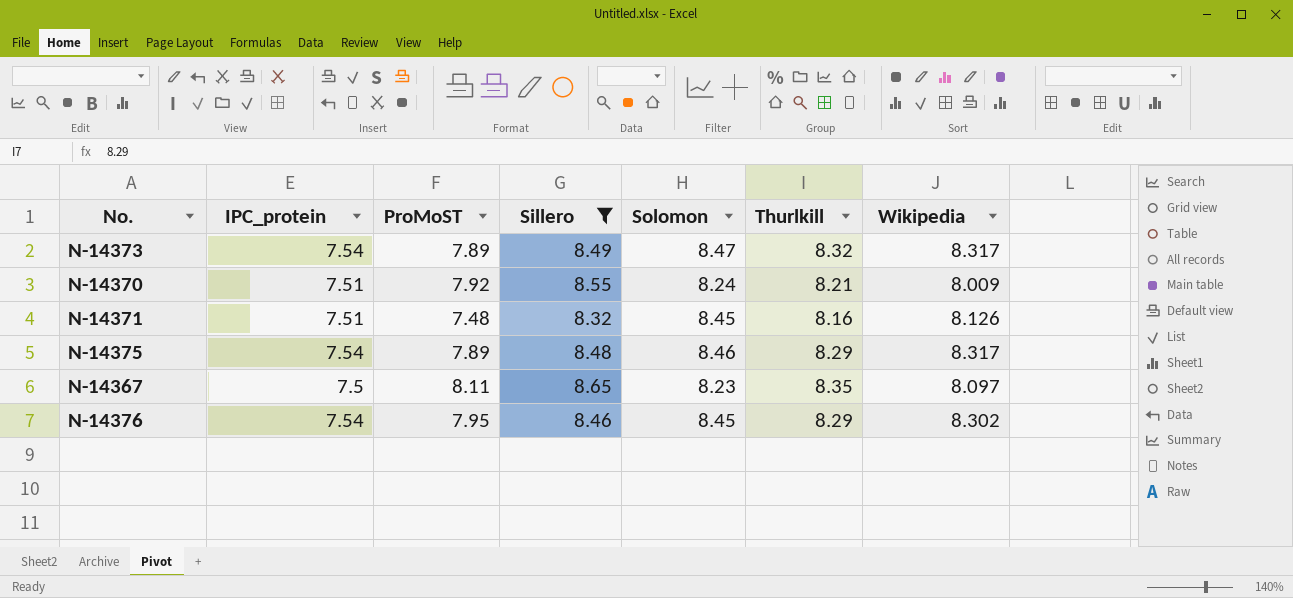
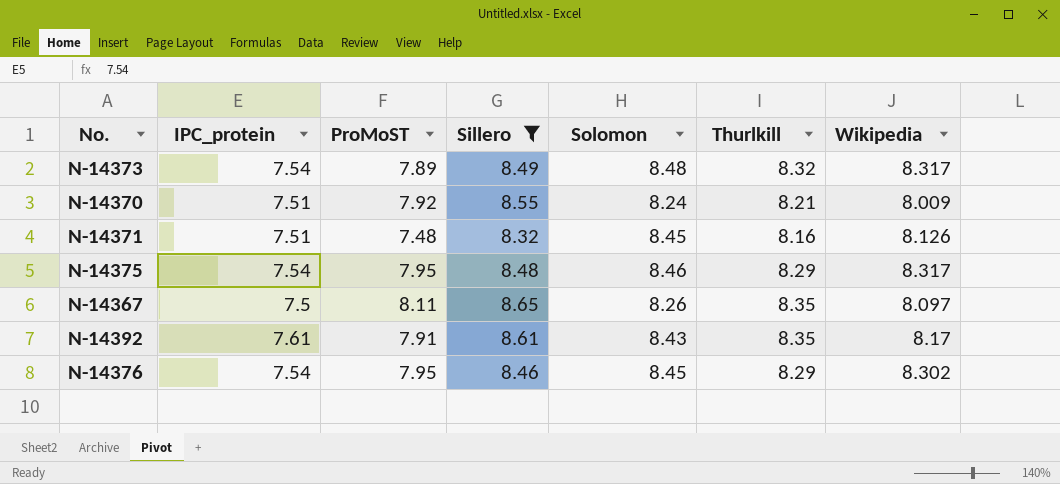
N-14373 | Solomon: 8.47 -> 8.48
N-14375 | ProMoST: 7.89 -> 7.95
N-14367 | Solomon: 8.23 -> 8.26
row N-14392: none -> 7.61 | 7.91 | 8.61 | 8.43 | 8.35 | 8.17

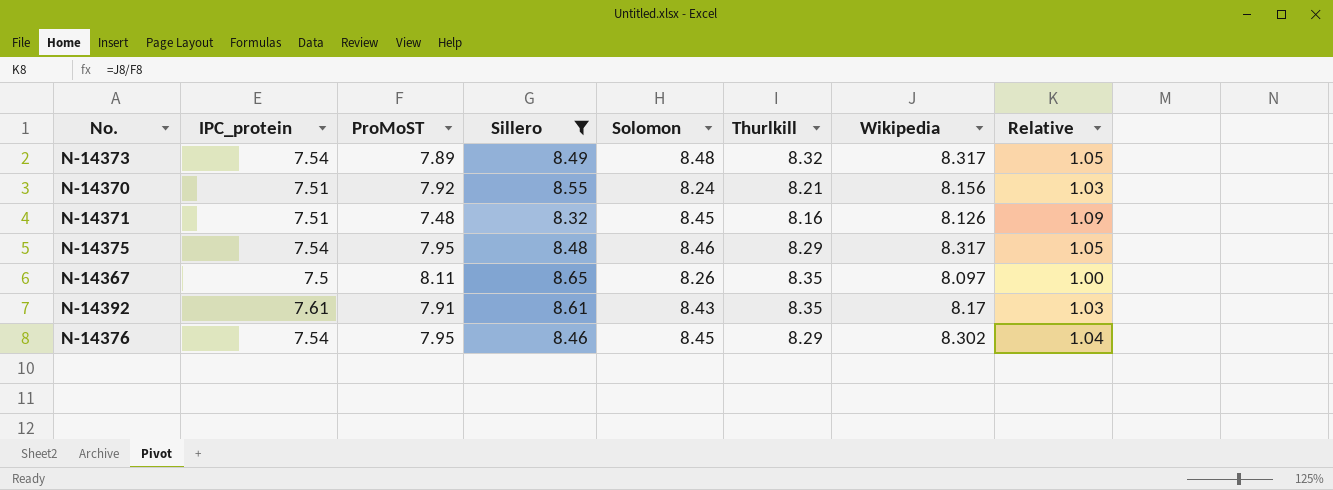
column Relative | formula: none -> [Wikipedia] / [ProMoST]
N-14370 | Wikipedia: 8.009 -> 8.156

